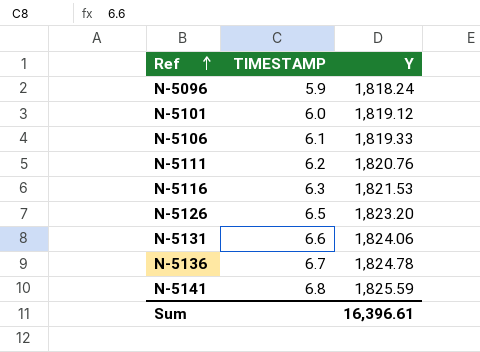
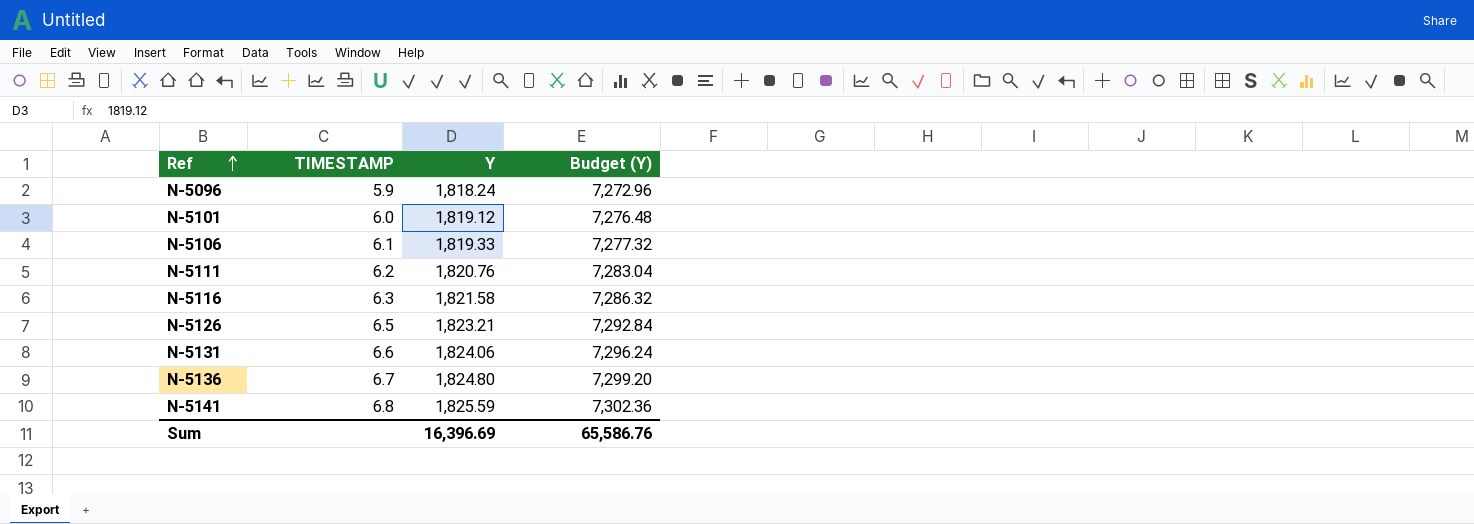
column Budget (Y) | formula: none -> [Y] * 4
N-5116 | Y: 1,821.53 -> 1,821.58
N-5126 | Y: 1,823.20 -> 1,823.21
N-5136 | Y: 1,824.78 -> 1,824.80
Sum | Y: 16,396.61 -> 16,396.69

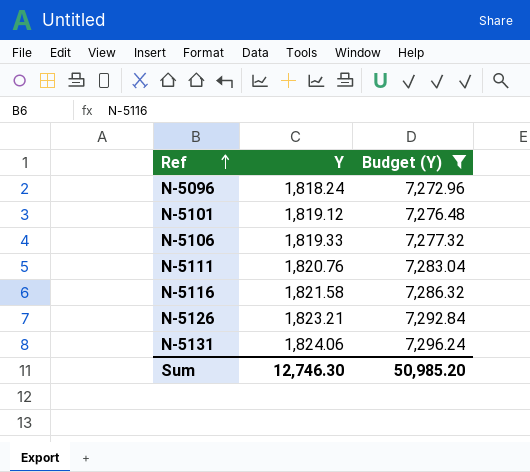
filter: none -> Budget (Y) <= 7,296.24
column TIMESTAMP | position: 2 -> none
Sum | Y: 16,396.69 -> 12,746.30
Sum | Budget (Y): 65,586.76 -> 50,985.20

